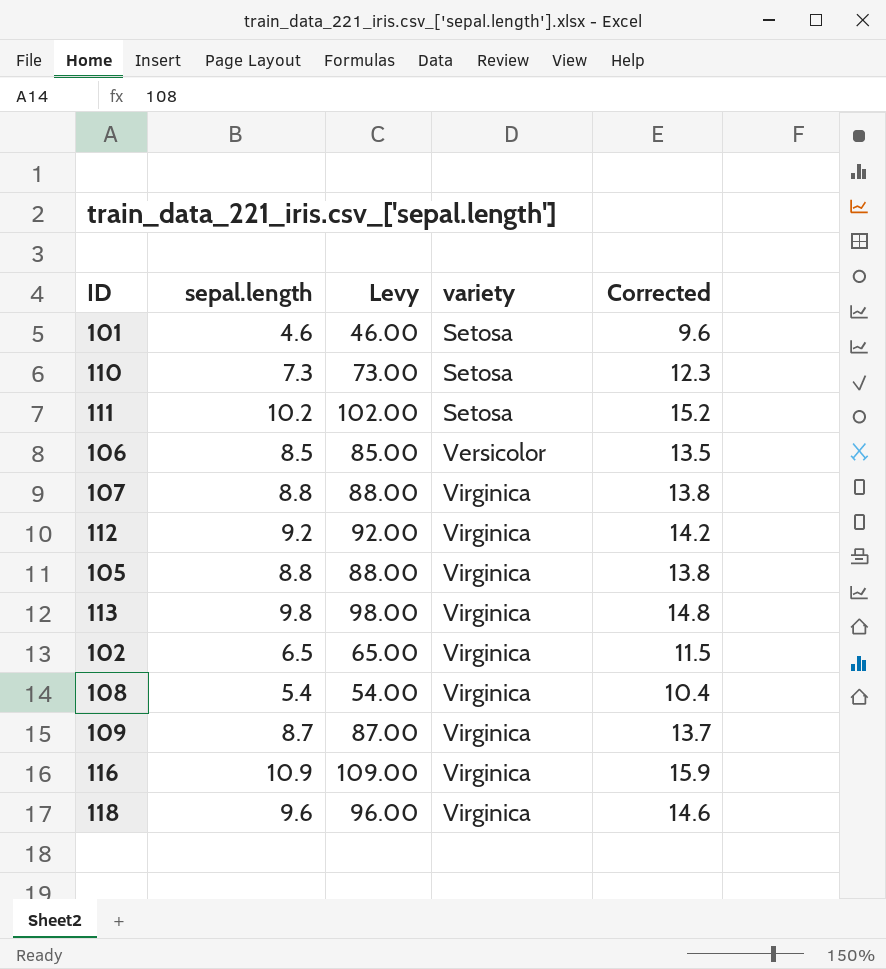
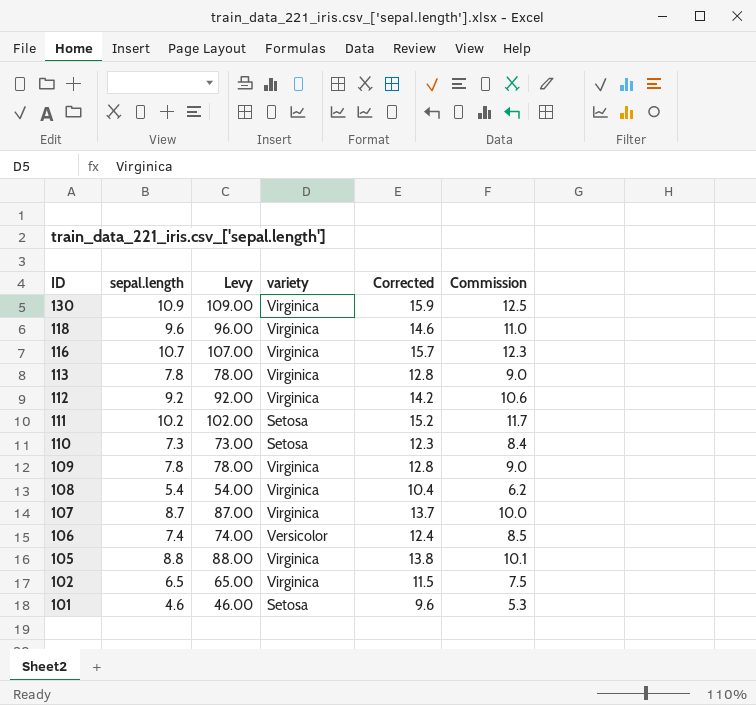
row order: variety ascending -> ID descending
column Commission | formula: none -> [sepal.length] * 1.15
row 130: none -> 10.9 | 109.00 | Virginica | 15.9 | 12.5
116 | sepal.length: 10.9 -> 10.7
116 | Levy: 109.00 -> 107.00
116 | Corrected: 15.9 -> 15.7
113 | sepal.length: 9.8 -> 7.8
113 | Levy: 98.00 -> 78.00
113 | Corrected: 14.8 -> 12.8
109 | sepal.length: 8.7 -> 7.8
109 | Levy: 87.00 -> 78.00
109 | Corrected: 13.7 -> 12.8
107 | sepal.length: 8.8 -> 8.7
107 | Levy: 88.00 -> 87.00
107 | Corrected: 13.8 -> 13.7
106 | sepal.length: 8.5 -> 7.4
106 | Levy: 85.00 -> 74.00
106 | Corrected: 13.5 -> 12.4

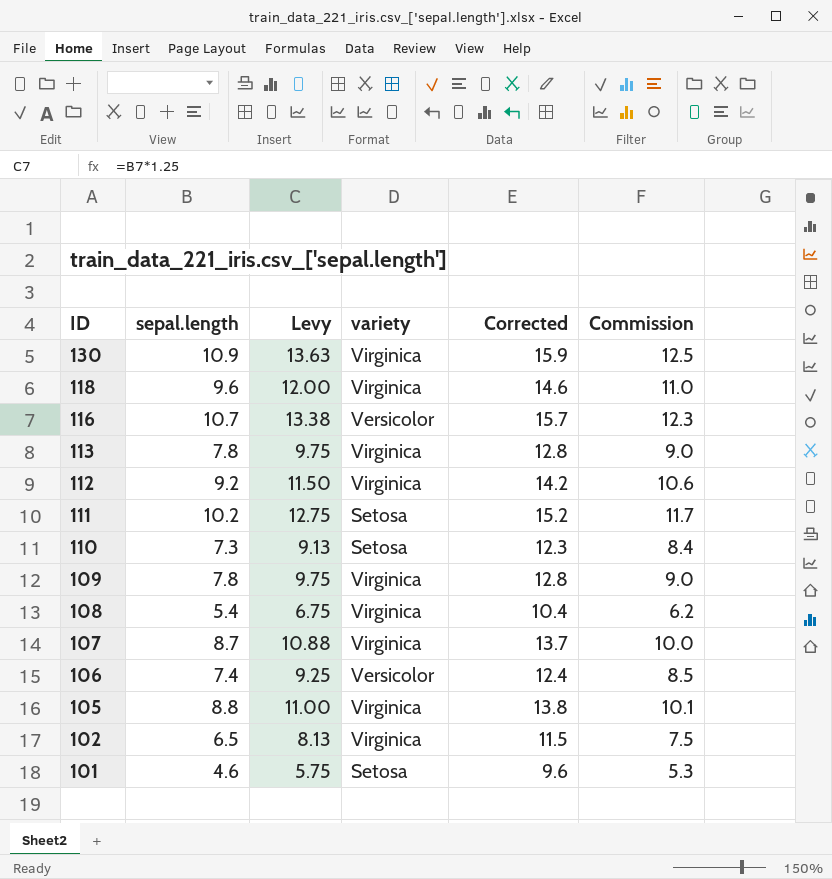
column Levy | formula: [sepal.length] * 10 -> [sepal.length] * 1.25
116 | variety: Virginica -> Versicolor

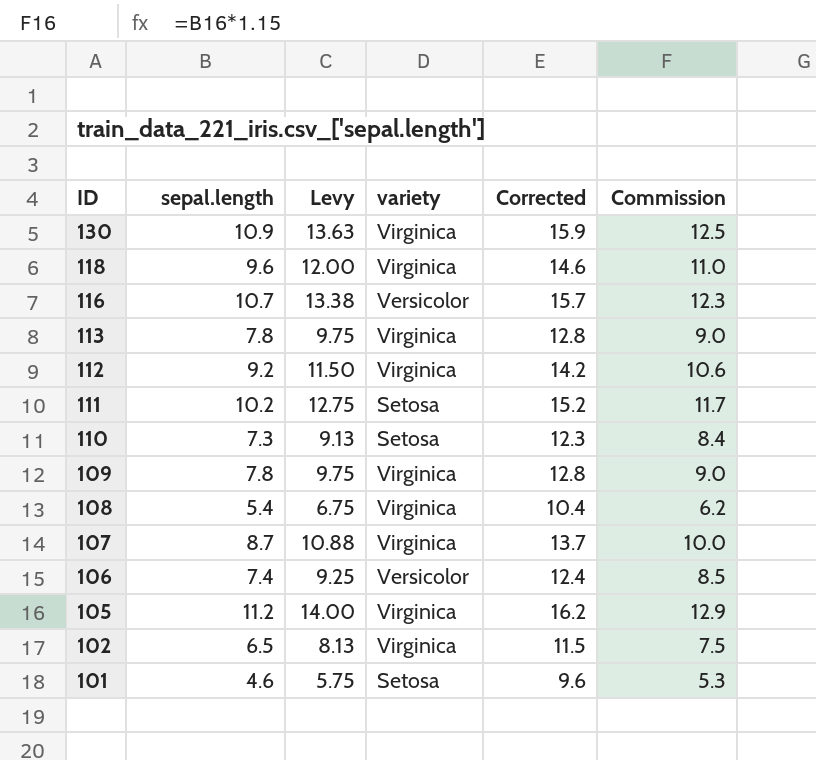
105 | sepal.length: 8.8 -> 11.2
105 | Levy: 11.00 -> 14.00
105 | Corrected: 13.8 -> 16.2
105 | Commission: 10.1 -> 12.9

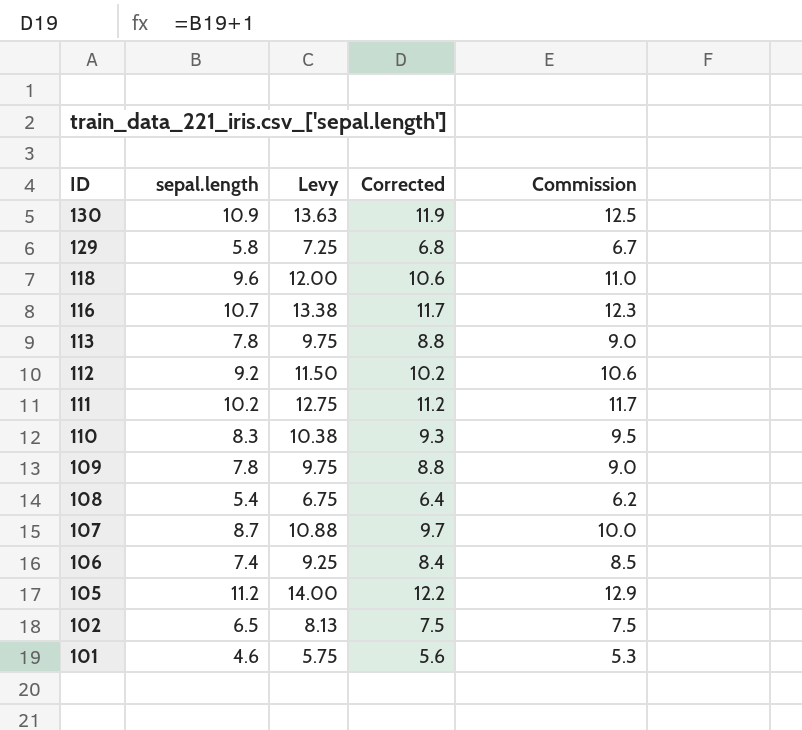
column variety | position: 4 -> none
column Corrected | formula: [sepal.length] + 5 -> [sepal.length] + 1
row 129: none -> 5.8 | 7.25 | 6.8 | 6.7
110 | sepal.length: 7.3 -> 8.3
110 | Levy: 9.13 -> 10.38
110 | Commission: 8.4 -> 9.5

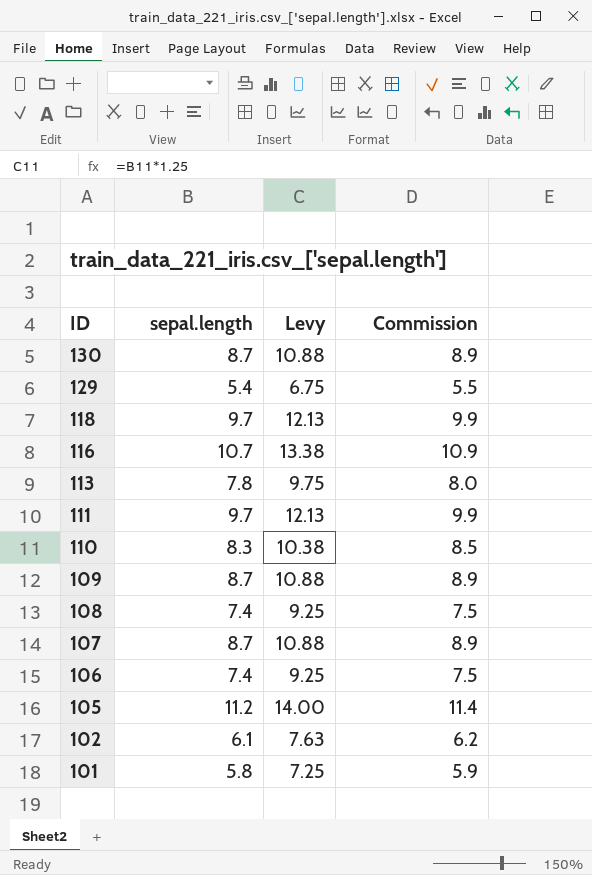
column Corrected | formula: [sepal.length] + 1 -> none
column Commission | formula: [sepal.length] * 1.15 -> [sepal.length] * 1.02
row 112: 9.2 | 11.50 | 10.2 | 10.6 -> none
130 | sepal.length: 10.9 -> 8.7
130 | Levy: 13.63 -> 10.88
129 | sepal.length: 5.8 -> 5.4
129 | Levy: 7.25 -> 6.75
118 | sepal.length: 9.6 -> 9.7
118 | Levy: 12.00 -> 12.13
111 | sepal.length: 10.2 -> 9.7
111 | Levy: 12.75 -> 12.13
109 | sepal.length: 7.8 -> 8.7
109 | Levy: 9.75 -> 10.88
108 | sepal.length: 5.4 -> 7.4
108 | Levy: 6.75 -> 9.25
102 | sepal.length: 6.5 -> 6.1
102 | Levy: 8.13 -> 7.63
101 | sepal.length: 4.6 -> 5.8
101 | Levy: 5.75 -> 7.25

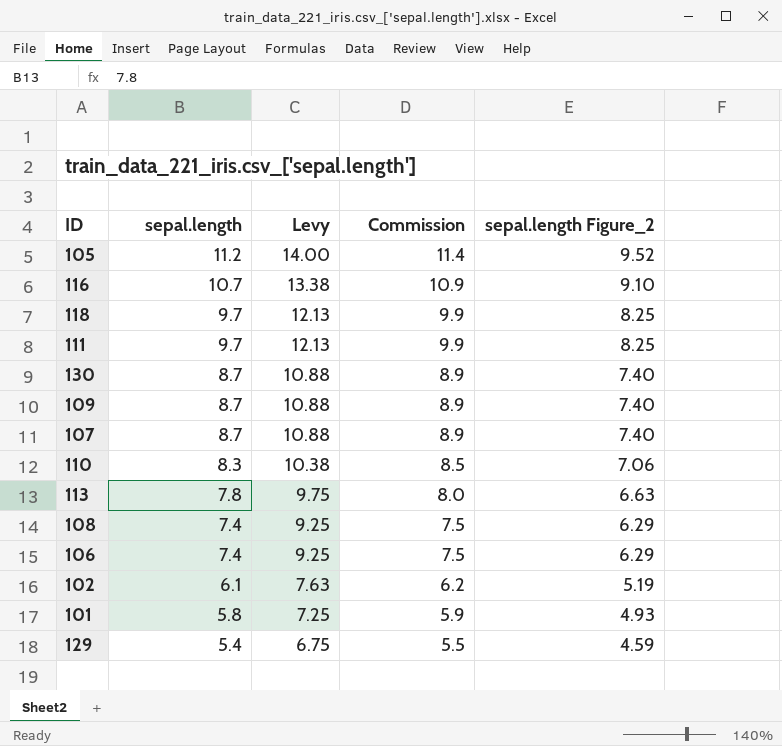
row order: ID descending -> sepal.length descending
column sepal.length Figure_2 | formula: none -> [sepal.length] * 0.85

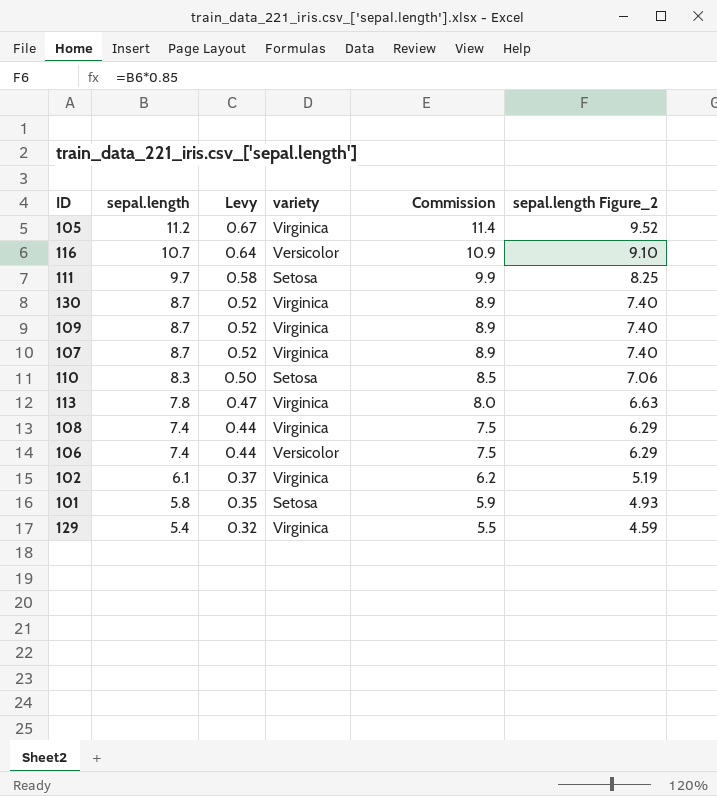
column Levy | formula: [sepal.length] * 1.25 -> [sepal.length] * 0.06
column variety | position: none -> 4
row 118: 9.7 | 12.13 | 9.9 | 8.25 -> none

